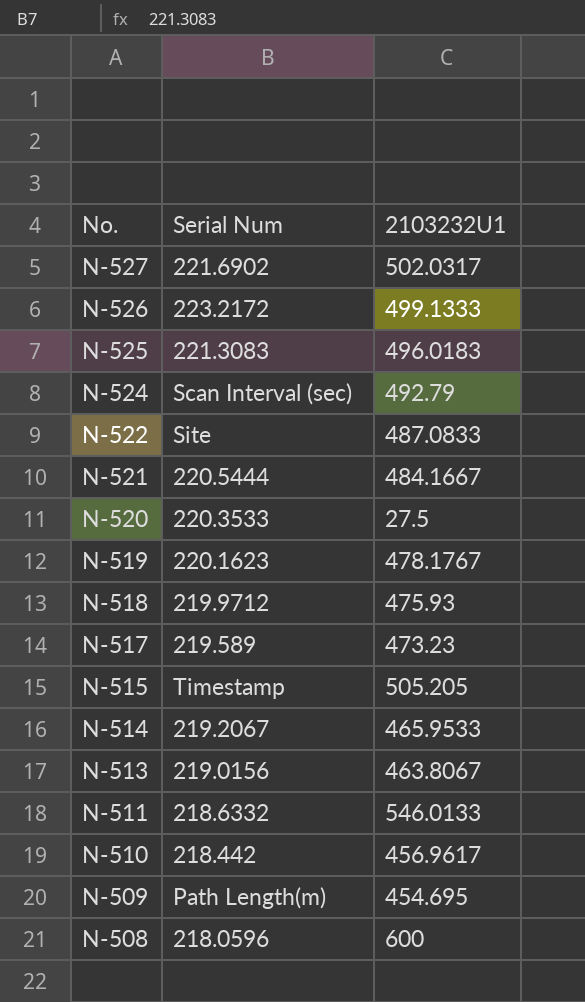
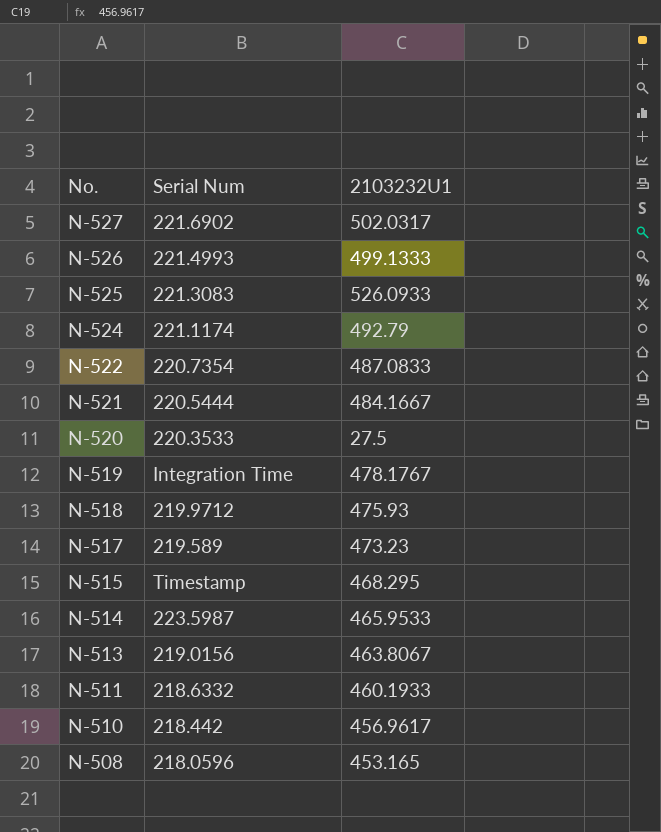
row N-509: Path Length(m) | 454.695 -> none
N-526 | Serial Num: 223.2172 -> 221.4993
N-525 | 2103232U1: 496.0183 -> 526.0933
N-524 | Serial Num: Scan Interval (sec) -> 221.1174
N-522 | Serial Num: Site -> 220.7354
N-519 | Serial Num: 220.1623 -> Integration Time
N-515 | 2103232U1: 505.205 -> 468.295
N-514 | Serial Num: 219.2067 -> 223.5987
N-511 | 2103232U1: 546.0133 -> 460.1933
N-508 | 2103232U1: 600 -> 453.165

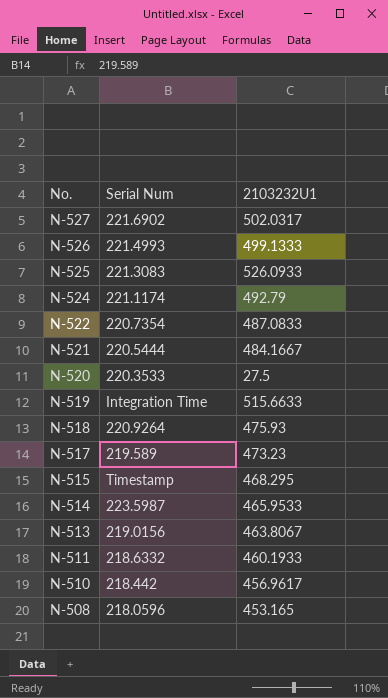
N-519 | 2103232U1: 478.1767 -> 515.6633
N-518 | Serial Num: 219.9712 -> 220.9264

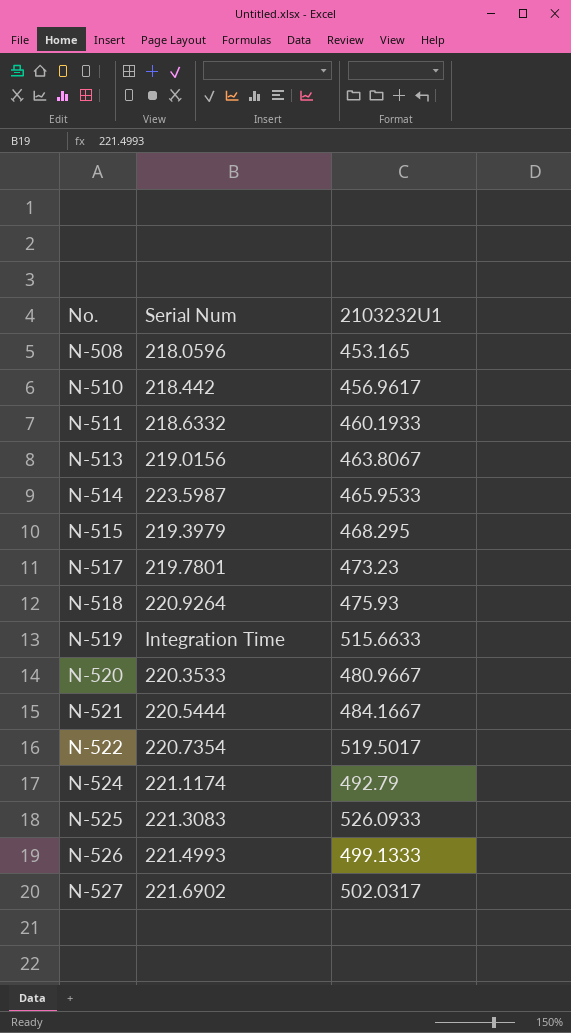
row order: No. descending -> No. ascending
N-515 | Serial Num: Timestamp -> 219.3979
N-517 | Serial Num: 219.589 -> 219.7801
N-520 | 2103232U1: 27.5 -> 480.9667
N-522 | 2103232U1: 487.0833 -> 519.5017

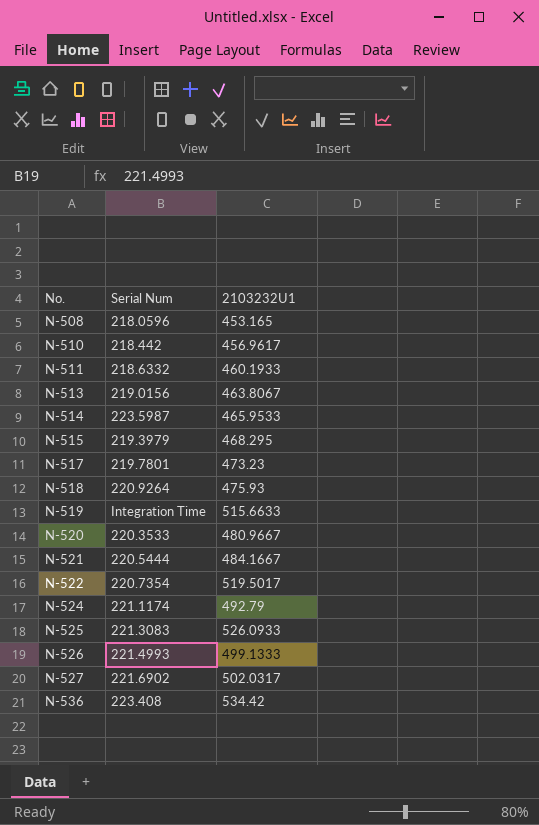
row N-536: none -> 223.408 | 534.42

